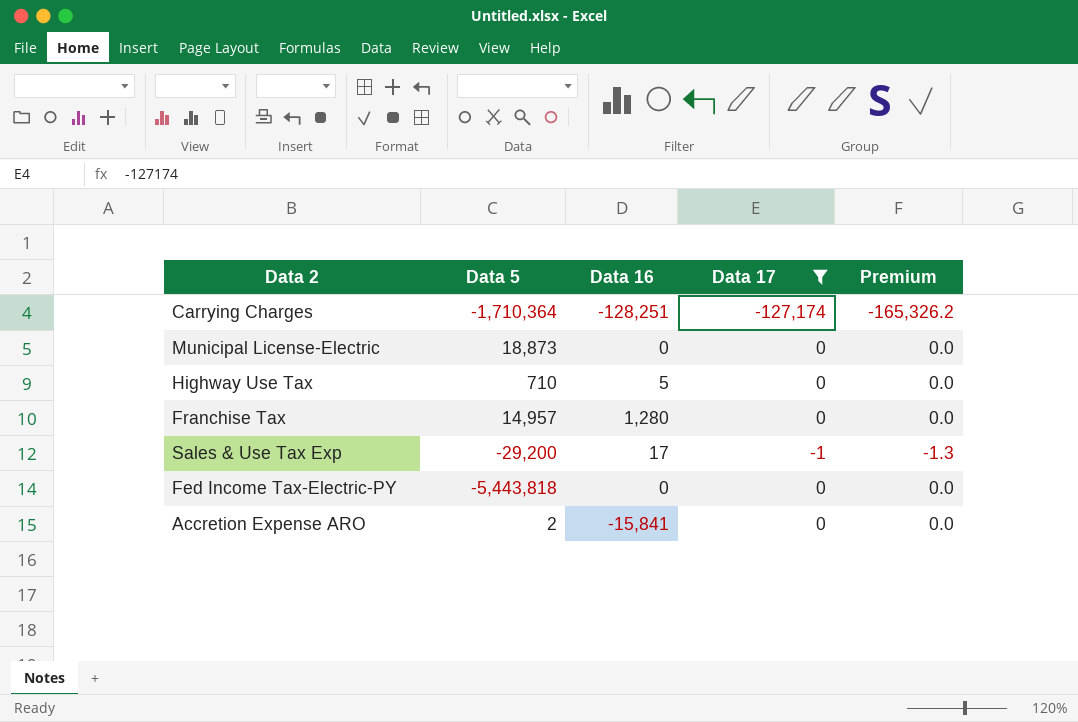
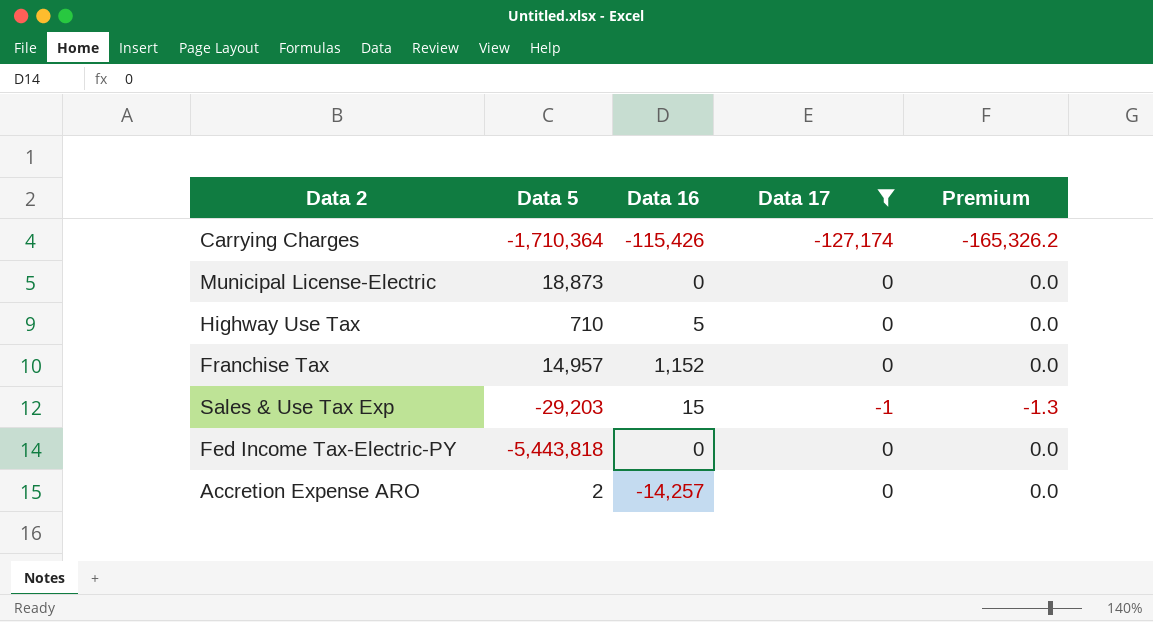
Carrying Charges | Data 16: -128,251 -> -115,426
Franchise Tax | Data 16: 1,280 -> 1,152
Sales & Use Tax Exp | Data 5: -29,200 -> -29,203
Sales & Use Tax Exp | Data 16: 17 -> 15
Accretion Expense ARO | Data 16: -15,841 -> -14,257

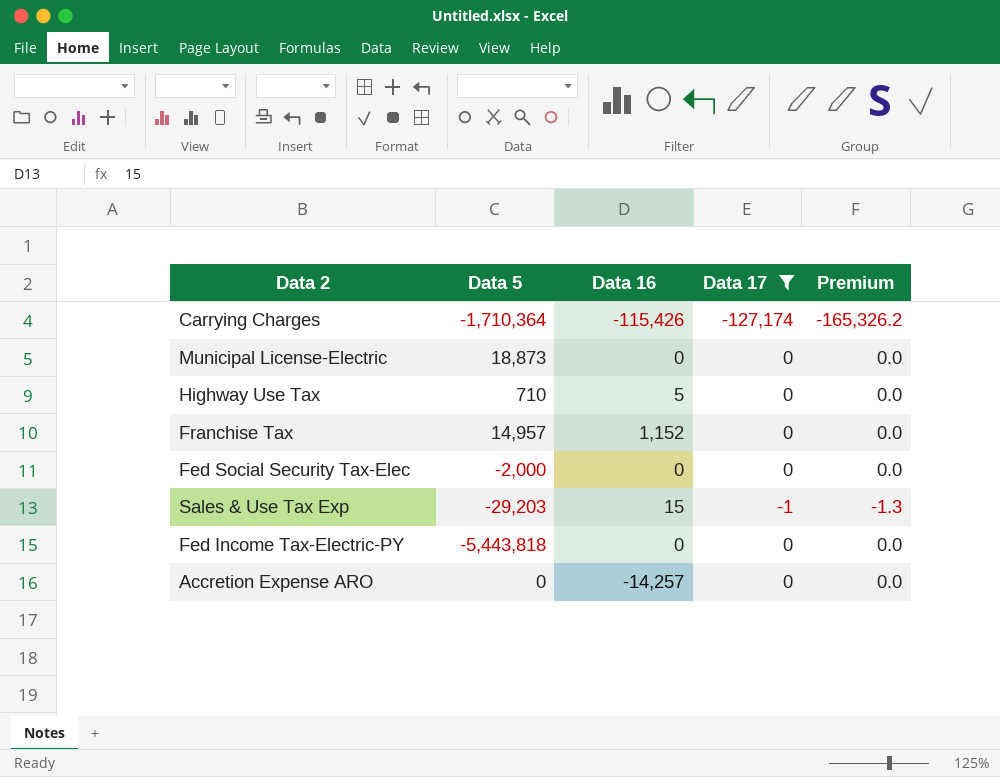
row Fed Social Security Tax-Elec: none -> -2,000 | 0 | 0 | 0.0
Accretion Expense ARO | Data 5: 2 -> 0

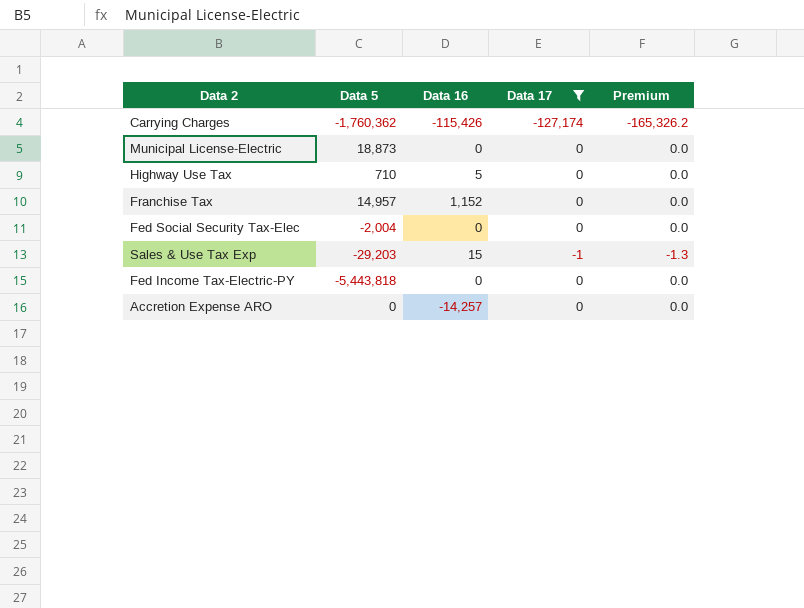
Carrying Charges | Data 5: -1,710,364 -> -1,760,362
Fed Social Security Tax-Elec | Data 5: -2,000 -> -2,004

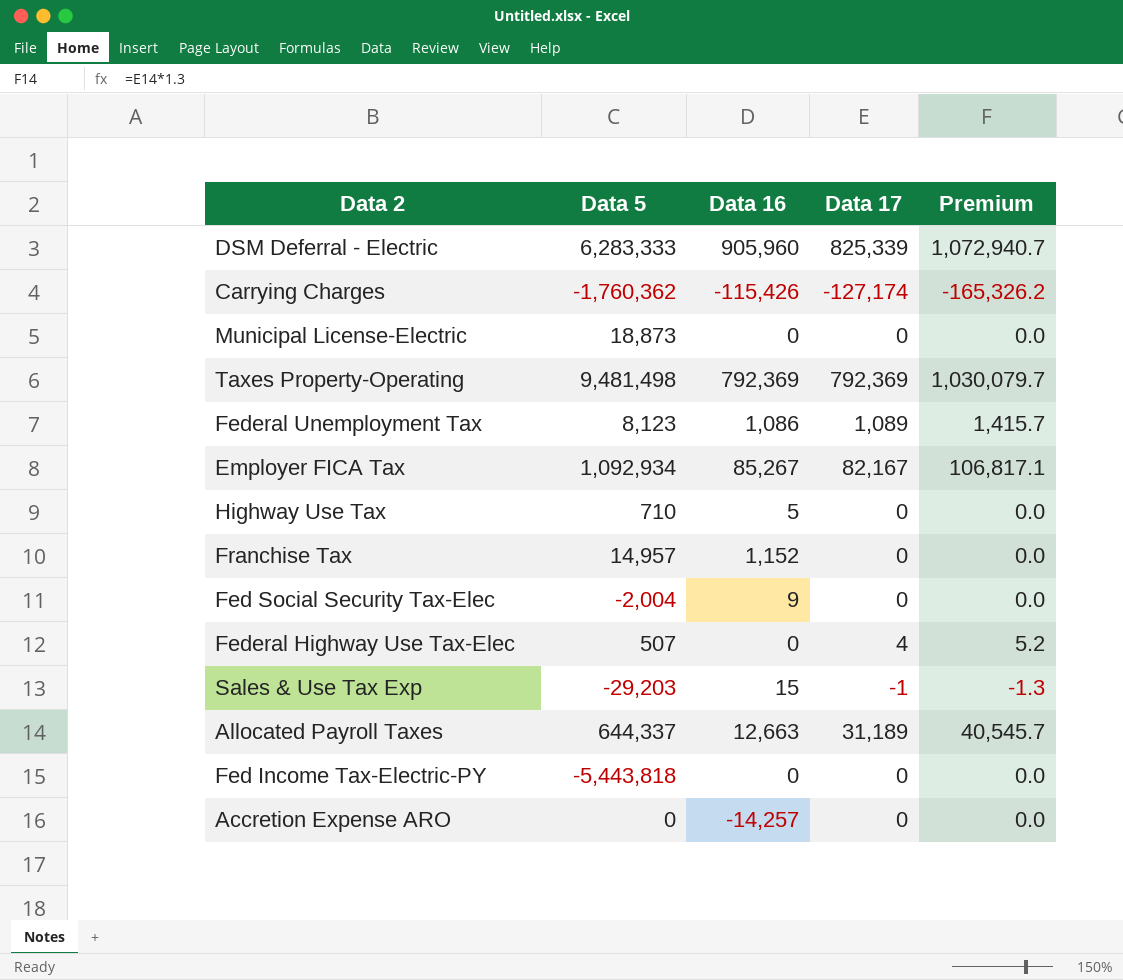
filter: Data 17 <= 0 -> none
Fed Social Security Tax-Elec | Data 16: 0 -> 9

